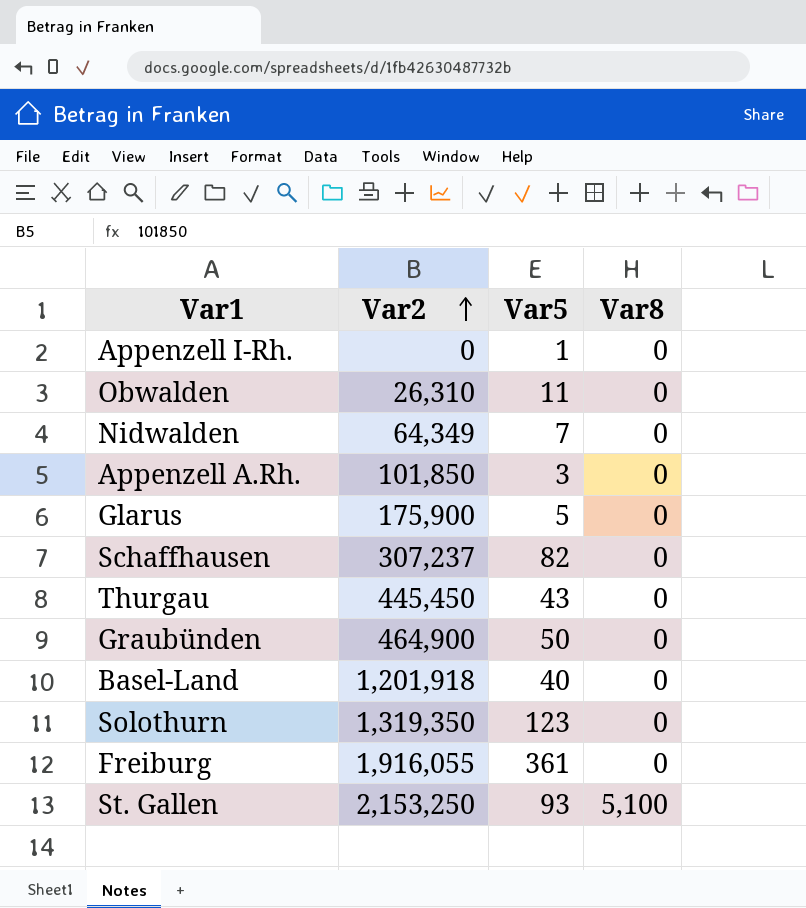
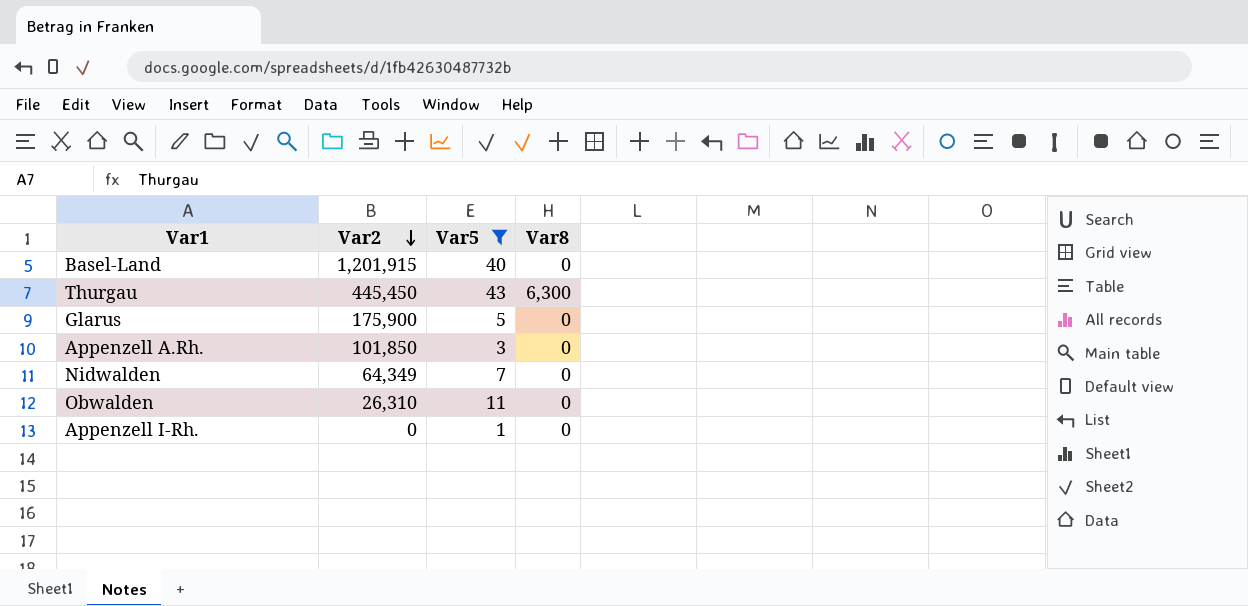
filter: none -> Var5 <= 43
row order: Var2 ascending -> Var2 descending
Basel-Land | Var2: 1,201,918 -> 1,201,915
Thurgau | Var8: 0 -> 6,300

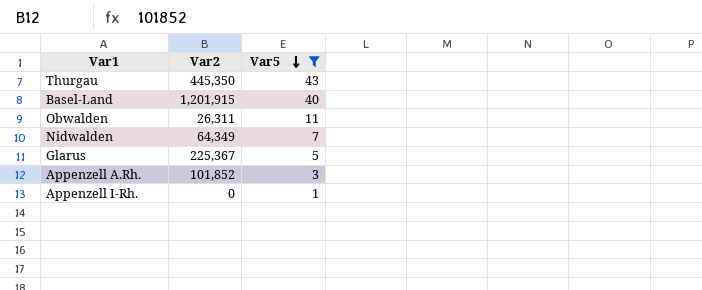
row order: Var2 descending -> Var5 descending
column Var8 | position: 4 -> none
Thurgau | Var2: 445,450 -> 445,350
Obwalden | Var2: 26,310 -> 26,311
Glarus | Var2: 175,900 -> 225,367
Appenzell A.Rh. | Var2: 101,850 -> 101,852

